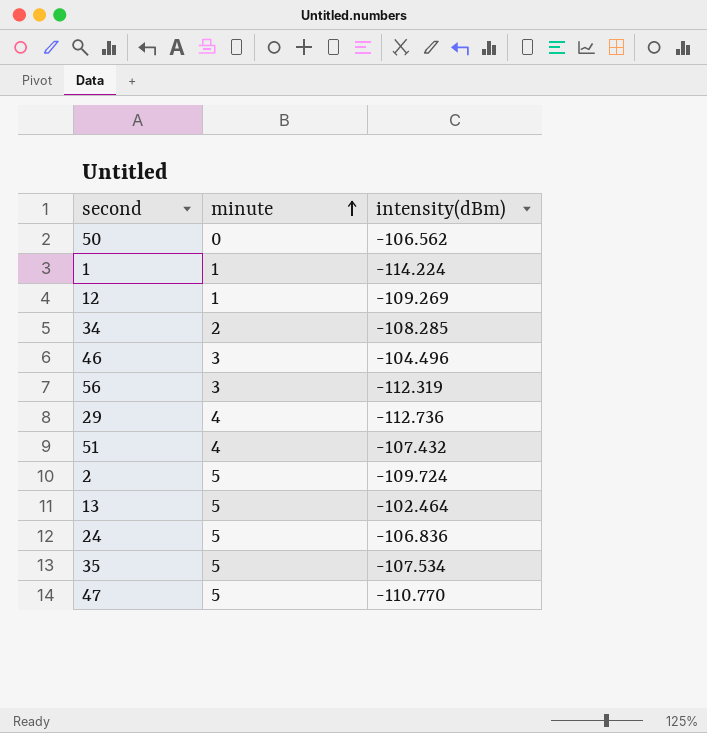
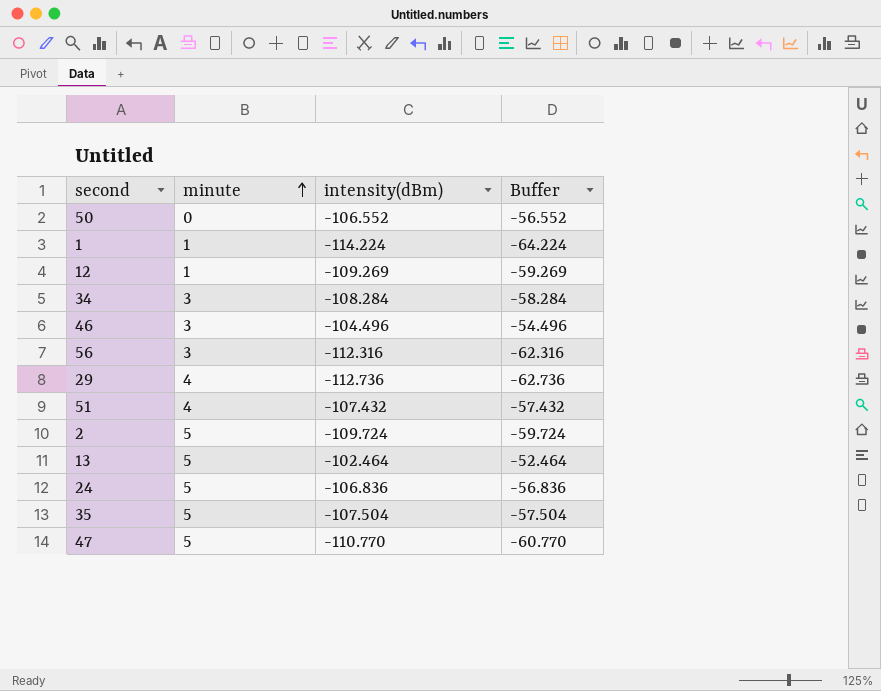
column Buffer | formula: none -> [intensity(dBm)] + 50
50 | intensity(dBm): -106.562 -> -106.552
34 | minute: 2 -> 3
34 | intensity(dBm): -108.285 -> -108.284
56 | intensity(dBm): -112.319 -> -112.316
35 | intensity(dBm): -107.534 -> -107.504

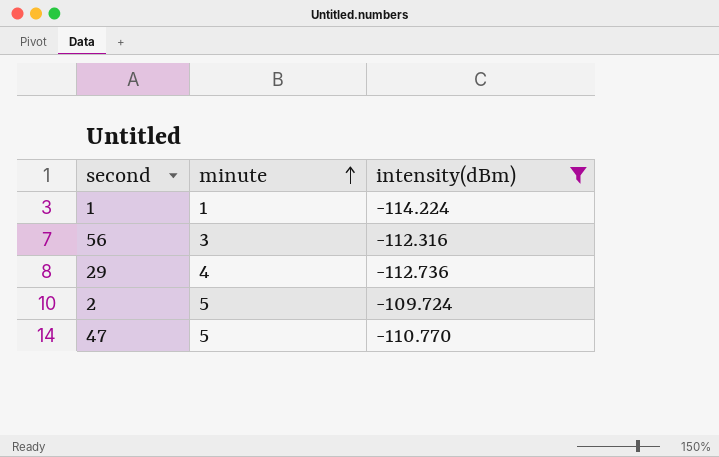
filter: none -> intensity(dBm) <= -109.724
column Buffer | formula: [intensity(dBm)] + 50 -> none

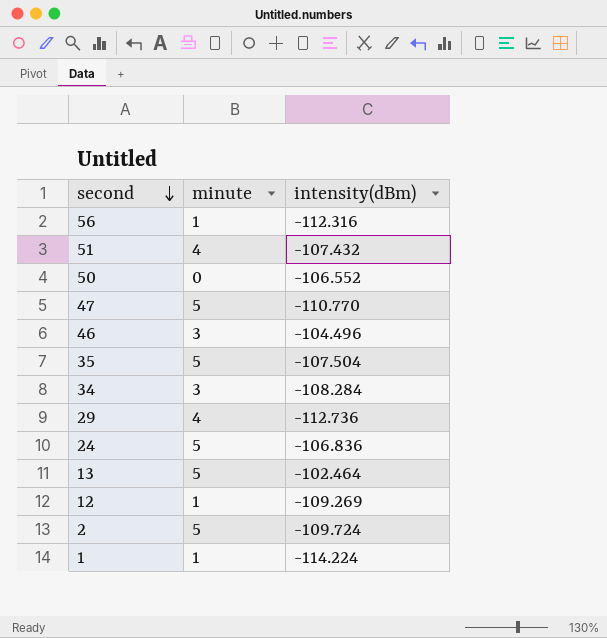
filter: intensity(dBm) <= -109.724 -> none
row order: minute ascending -> second descending
56 | minute: 3 -> 1

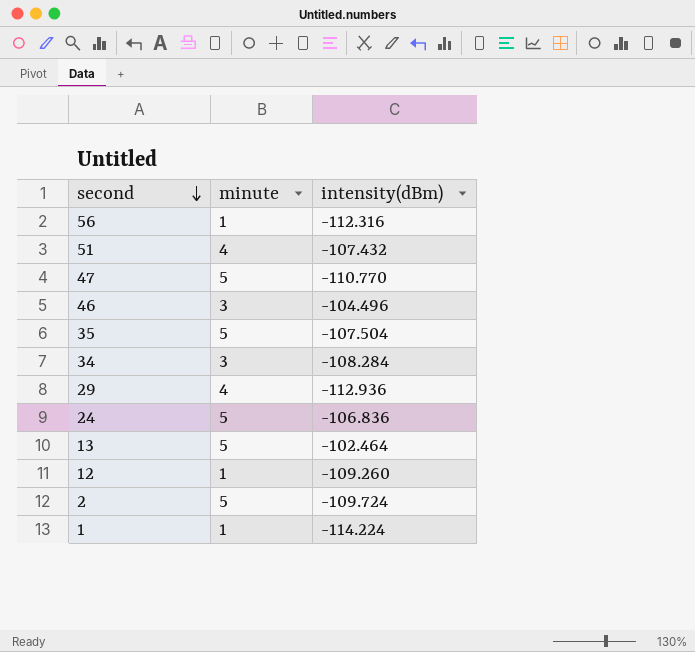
row 50: 0 | -106.552 -> none
29 | intensity(dBm): -112.736 -> -112.936
12 | intensity(dBm): -109.269 -> -109.260

